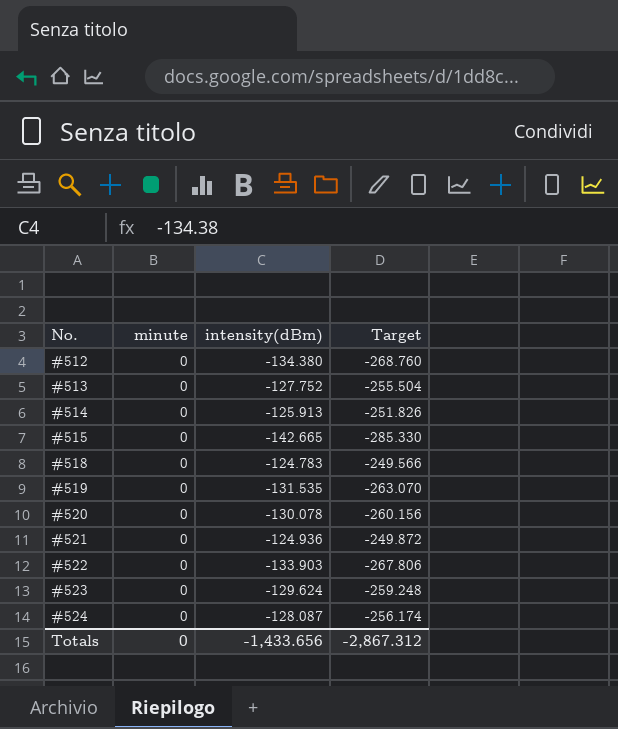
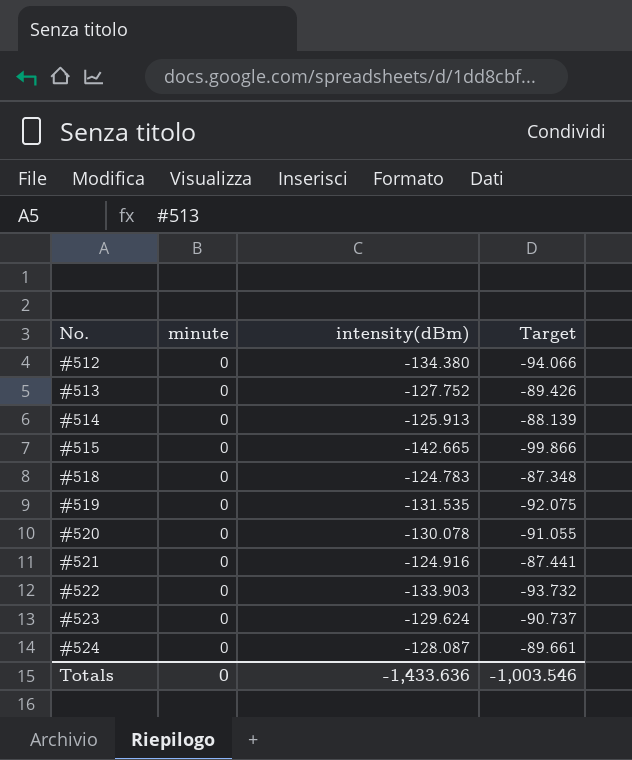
column Target | formula: [intensity(dBm)] * 2 -> [intensity(dBm)] * 0.7
#521 | intensity(dBm): -124.936 -> -124.916
Totals | intensity(dBm): -1,433.656 -> -1,433.636
Totals | Target: -2,867.312 -> -1,003.546

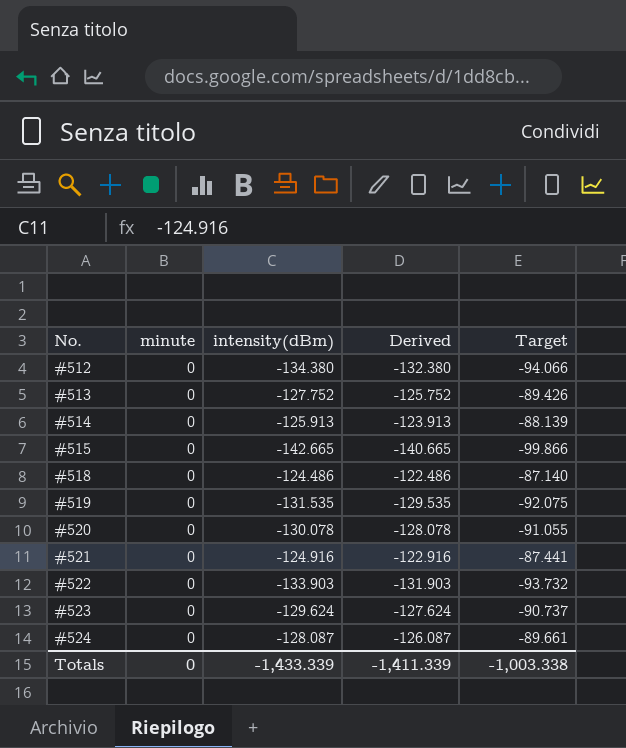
column Derived | formula: none -> [intensity(dBm)] + 2
#518 | intensity(dBm): -124.783 -> -124.486
#518 | Target: -87.348 -> -87.140
Totals | intensity(dBm): -1,433.636 -> -1,433.339
Totals | Target: -1,003.546 -> -1,003.338

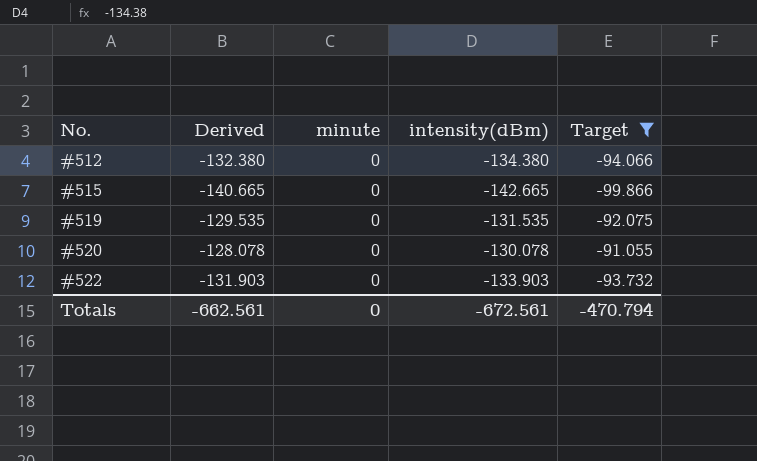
filter: none -> Target <= -91.055
column Derived | position: 4 -> 2
Totals | Derived: -1,411.339 -> -662.561
Totals | intensity(dBm): -1,433.339 -> -672.561
Totals | Target: -1,003.338 -> -470.794

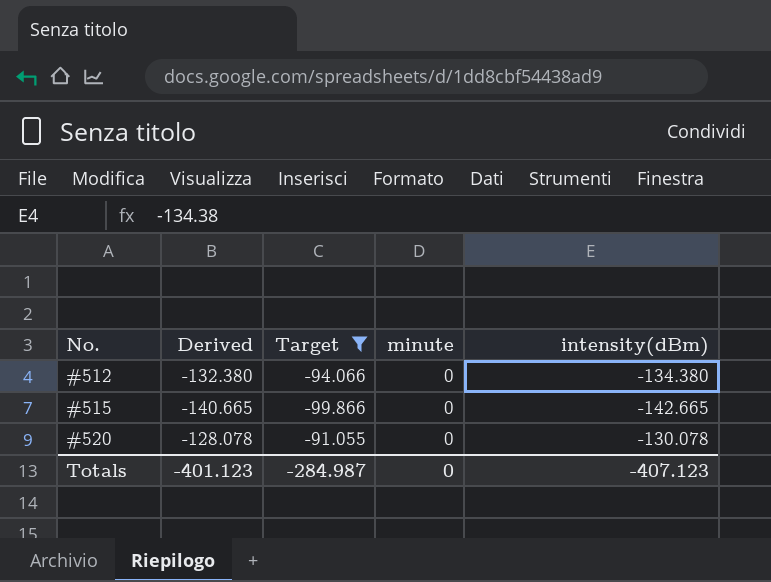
column Target | position: 5 -> 3
row #519: -129.535 | 0 | -131.535 | -92.075 -> none
row #522: -131.903 | 0 | -133.903 | -93.732 -> none
Totals | Derived: -662.561 -> -401.123
Totals | Target: -470.794 -> -284.987
Totals | intensity(dBm): -672.561 -> -407.123

